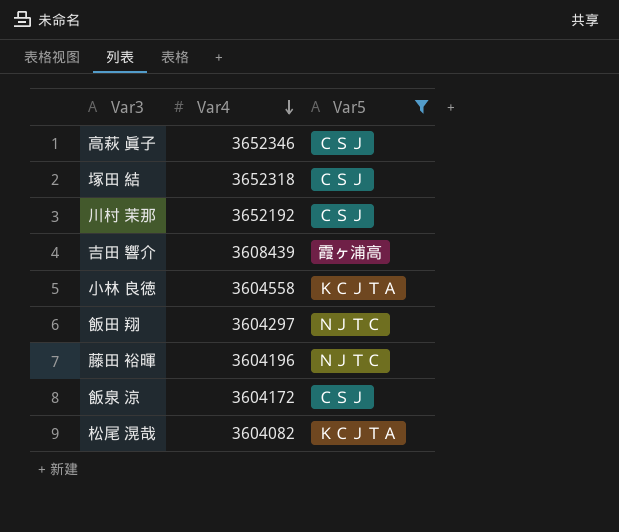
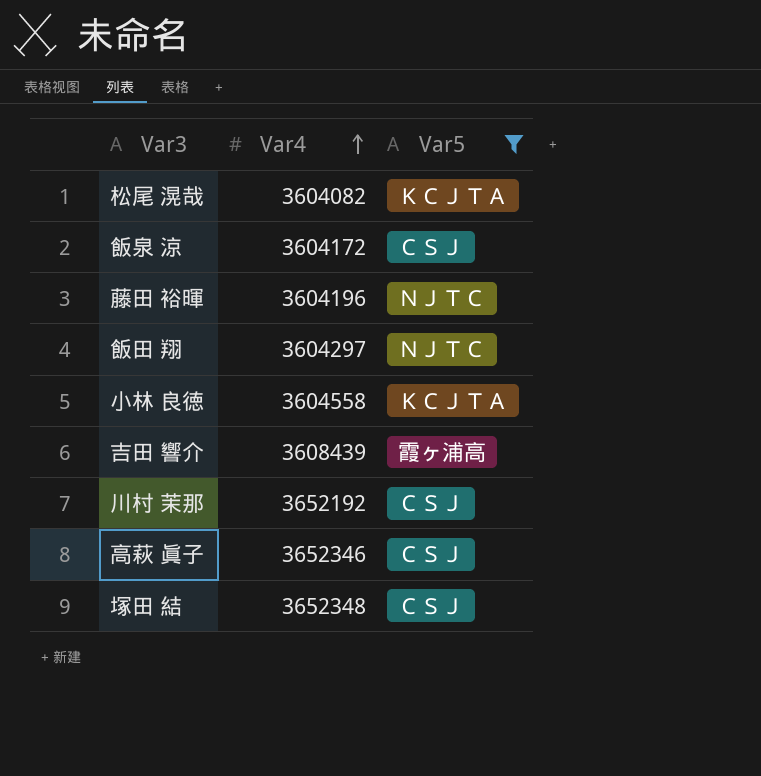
row order: Var4 descending -> Var4 ascending
塚田 結 | Var4: 3652318 -> 3652348

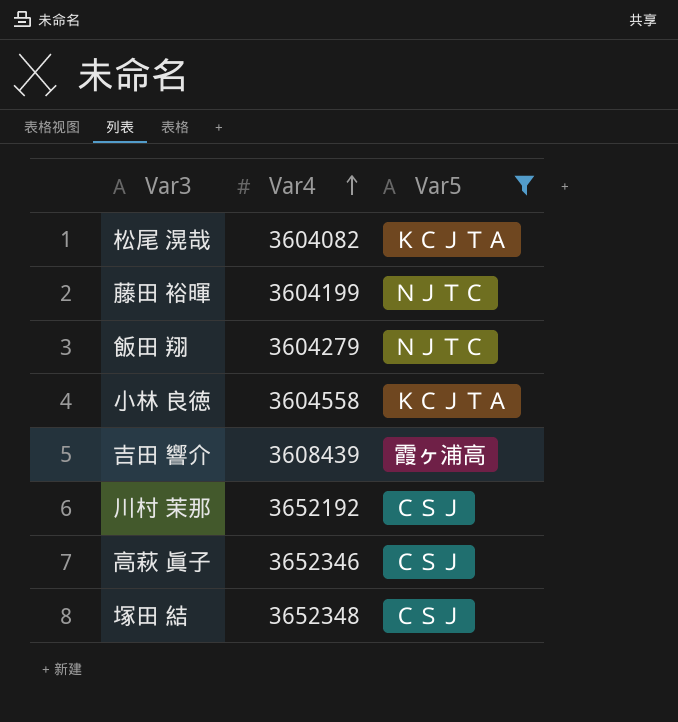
row 飯泉 涼: 3604172 | ＣＳＪ -> none
藤田 裕暉 | Var4: 3604196 -> 3604199
飯田 翔 | Var4: 3604297 -> 3604279

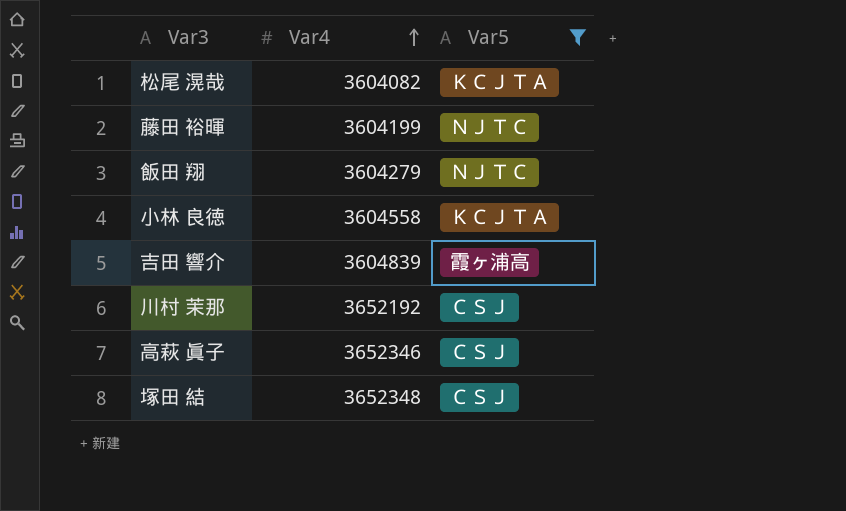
吉田 響介 | Var4: 3608439 -> 3604839

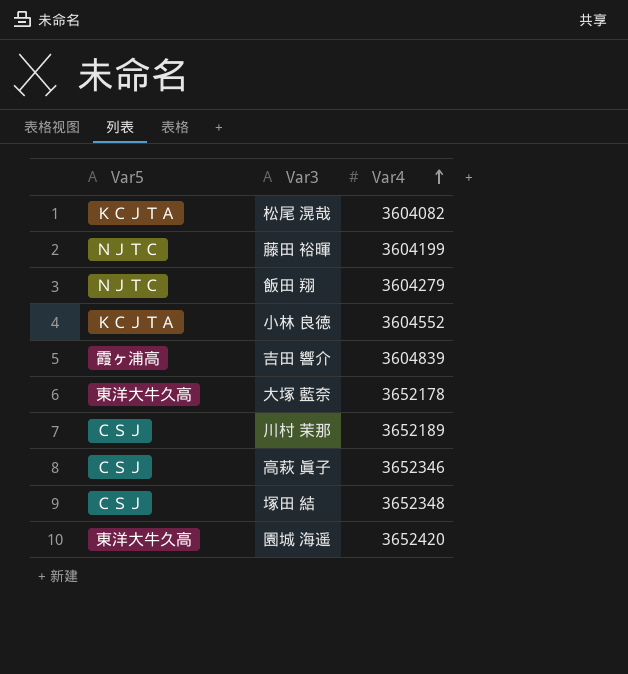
filter: Var5 != 東洋大牛久高 -> none
column Var5 | position: 3 -> 1
小林 良徳 | Var4: 3604558 -> 3604552
川村 茉那 | Var4: 3652192 -> 3652189

